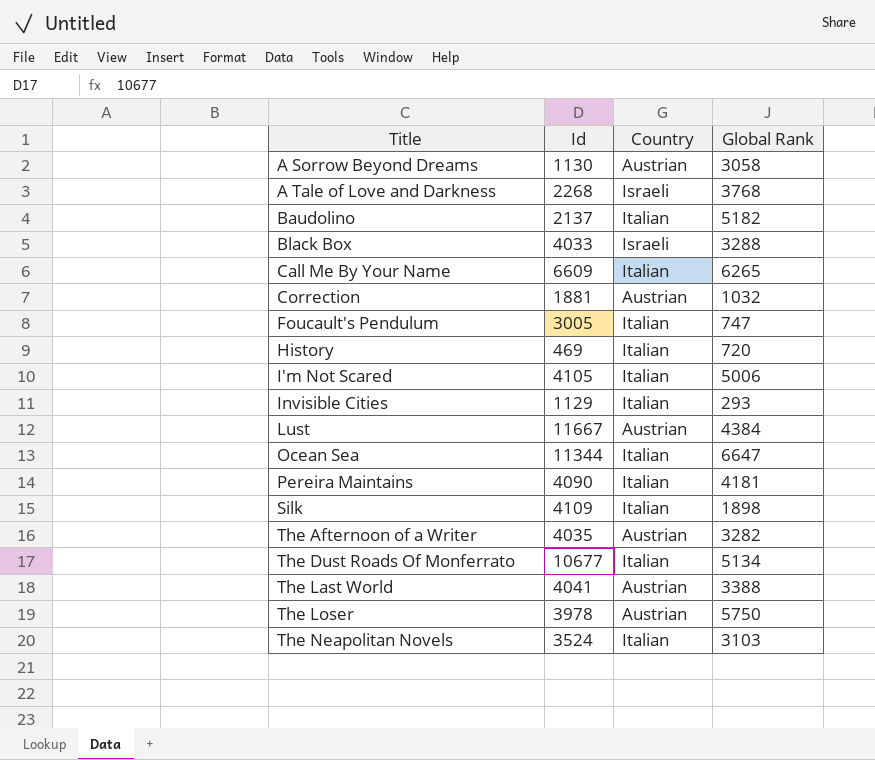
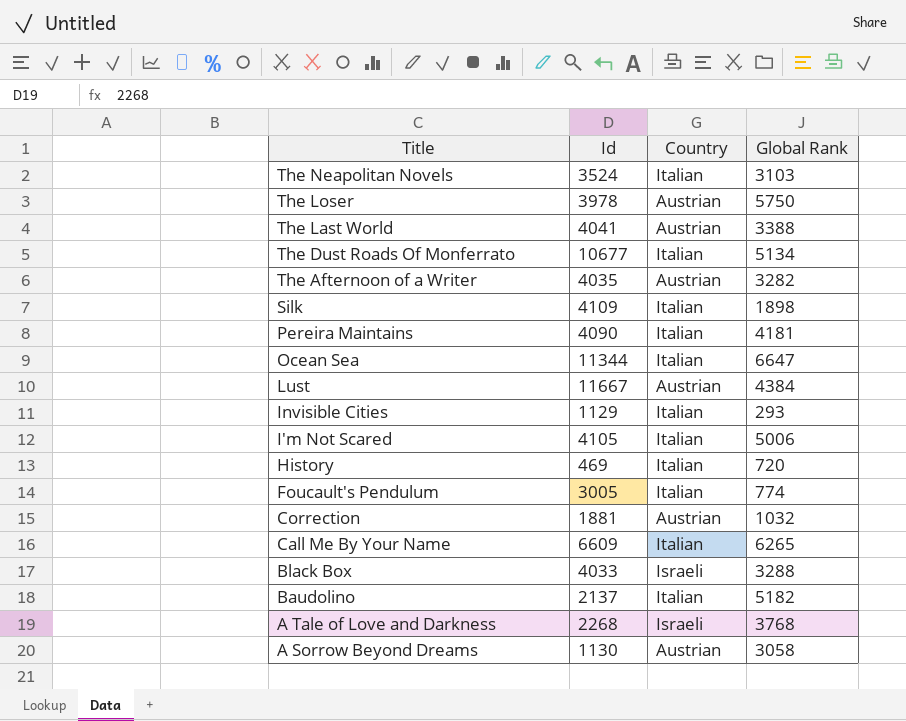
row order: Title ascending -> Title descending
Foucault's Pendulum | Global Rank: 747 -> 774

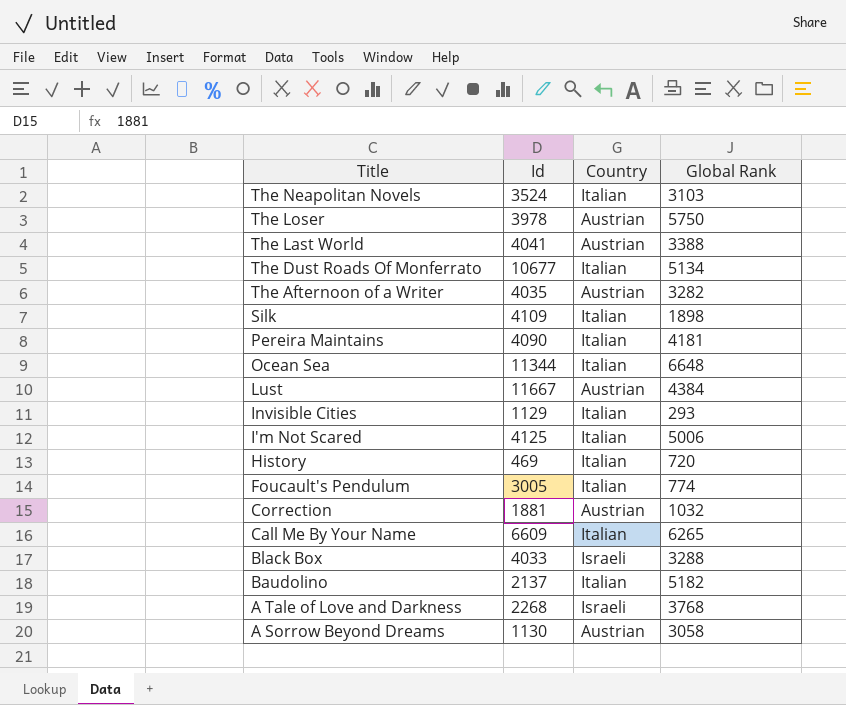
Ocean Sea | Global Rank: 6647 -> 6648
I'm Not Scared | Id: 4105 -> 4125

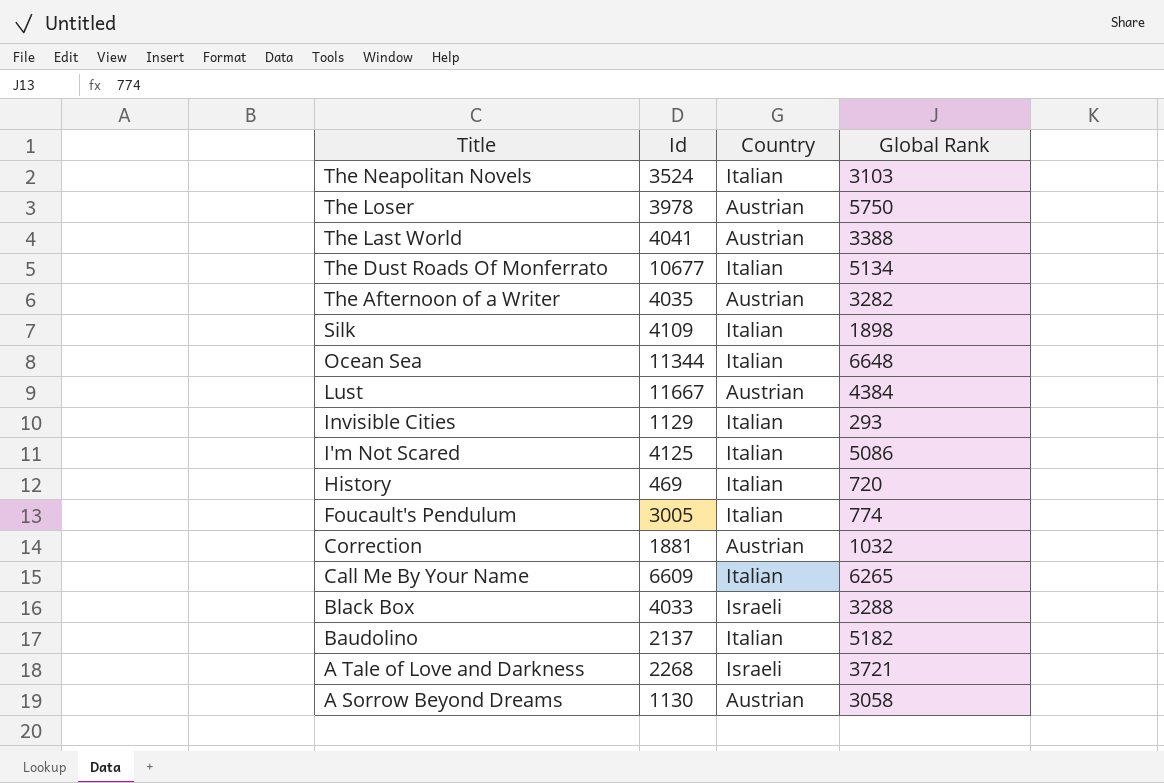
row Pereira Maintains: 4090 | Italian | 4181 -> none
I'm Not Scared | Global Rank: 5006 -> 5086
A Tale of Love and Darkness | Global Rank: 3768 -> 3721

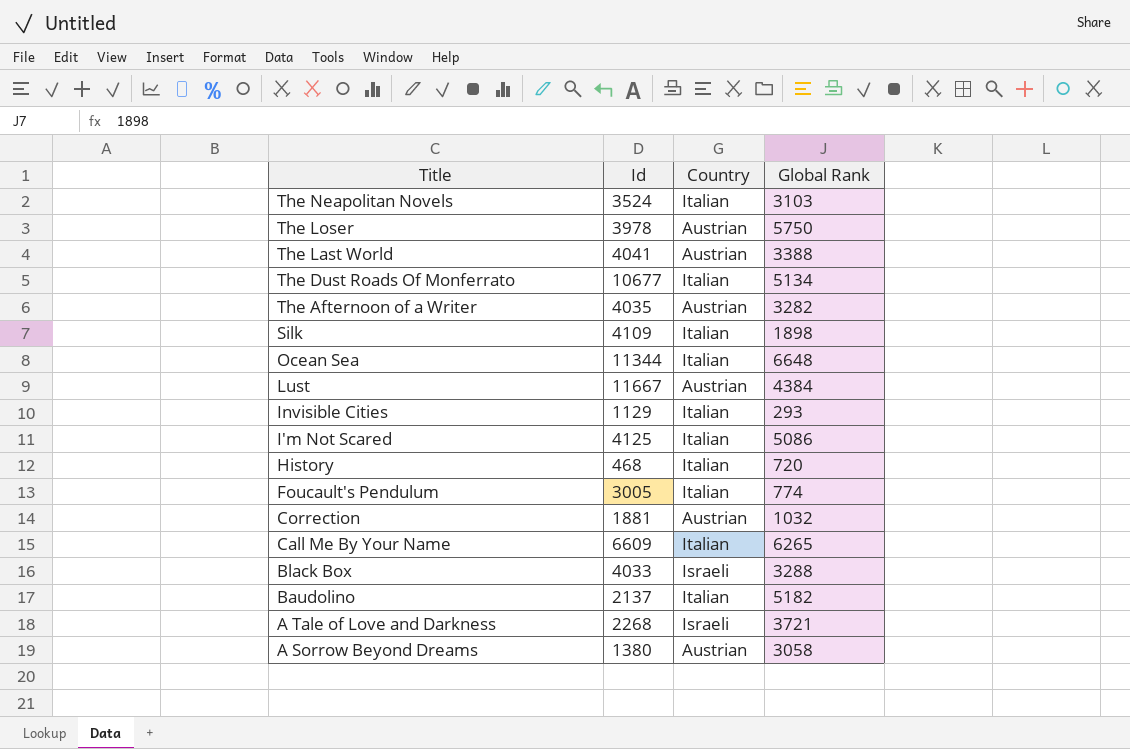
History | Id: 469 -> 468
A Sorrow Beyond Dreams | Id: 1130 -> 1380

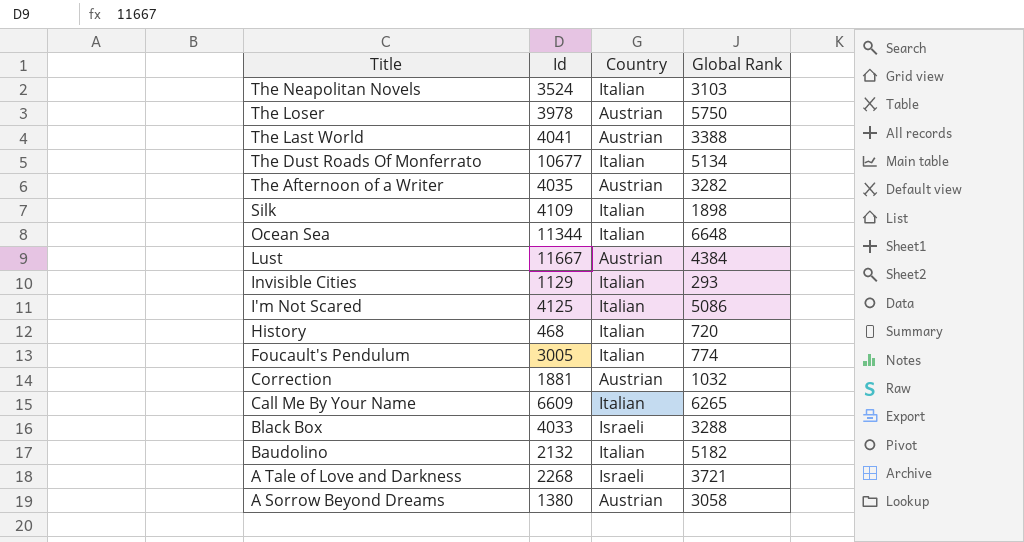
Baudolino | Id: 2137 -> 2132

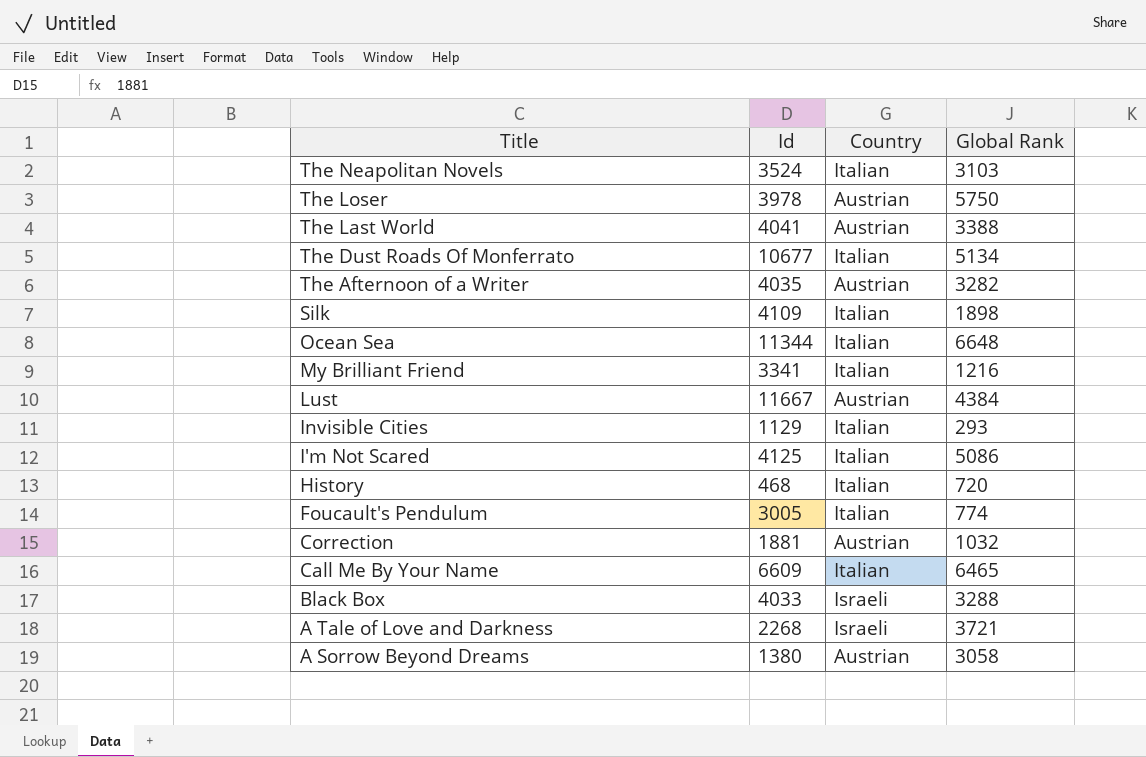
row Baudolino: 2132 | Italian | 5182 -> none
row My Brilliant Friend: none -> 3341 | Italian | 1216
Call Me By Your Name | Global Rank: 6265 -> 6465

